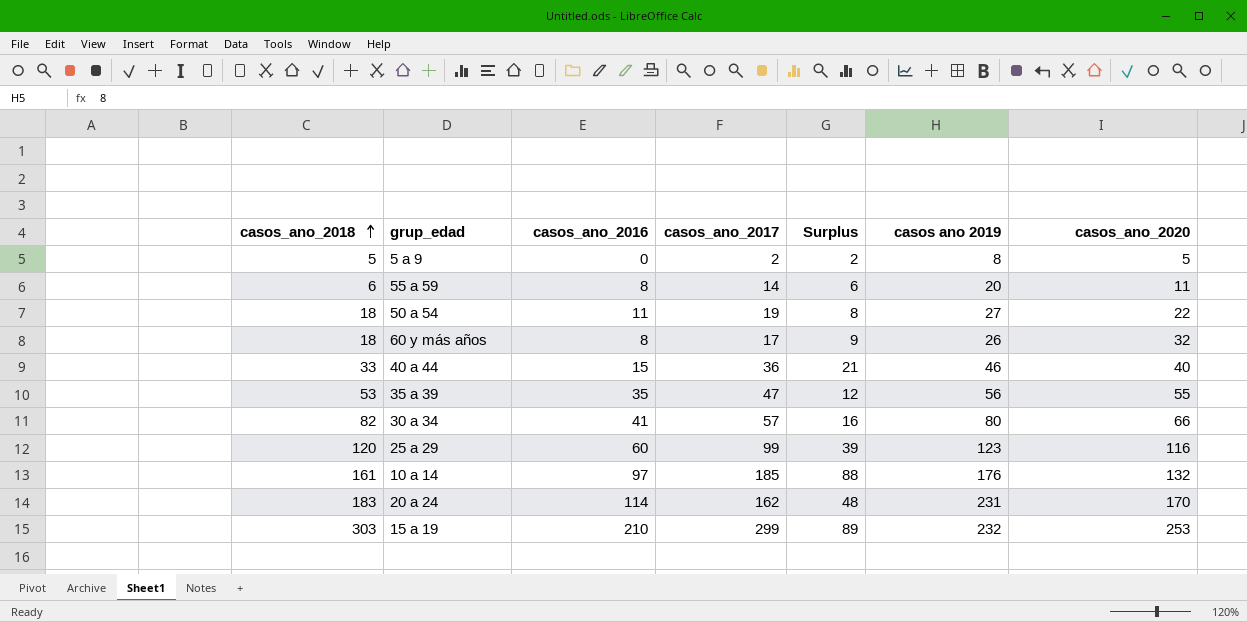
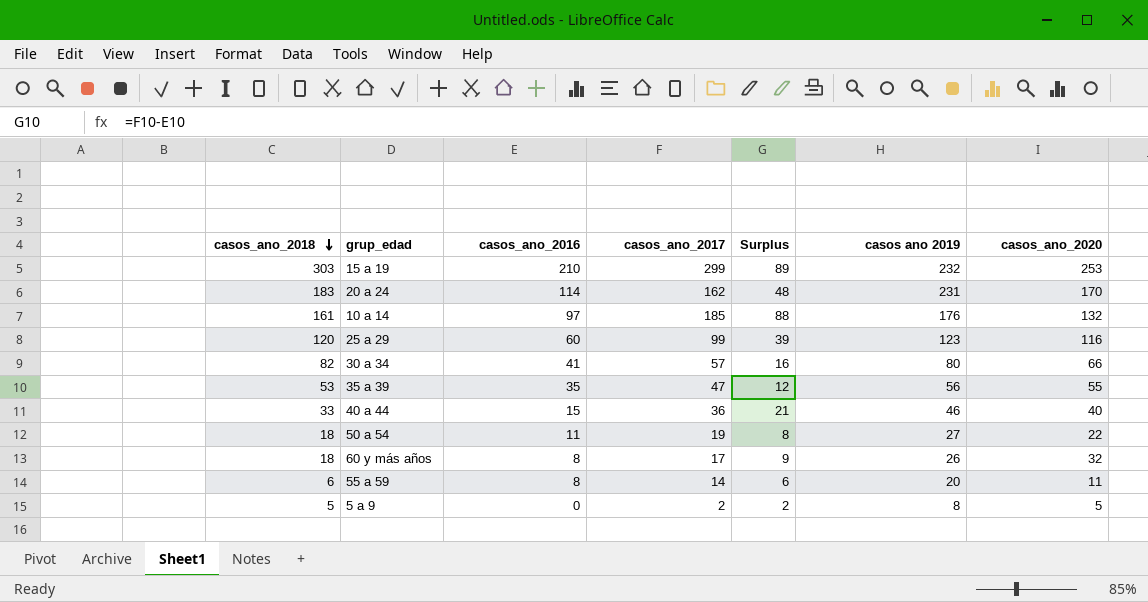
row order: casos_ano_2018 ascending -> casos_ano_2018 descending

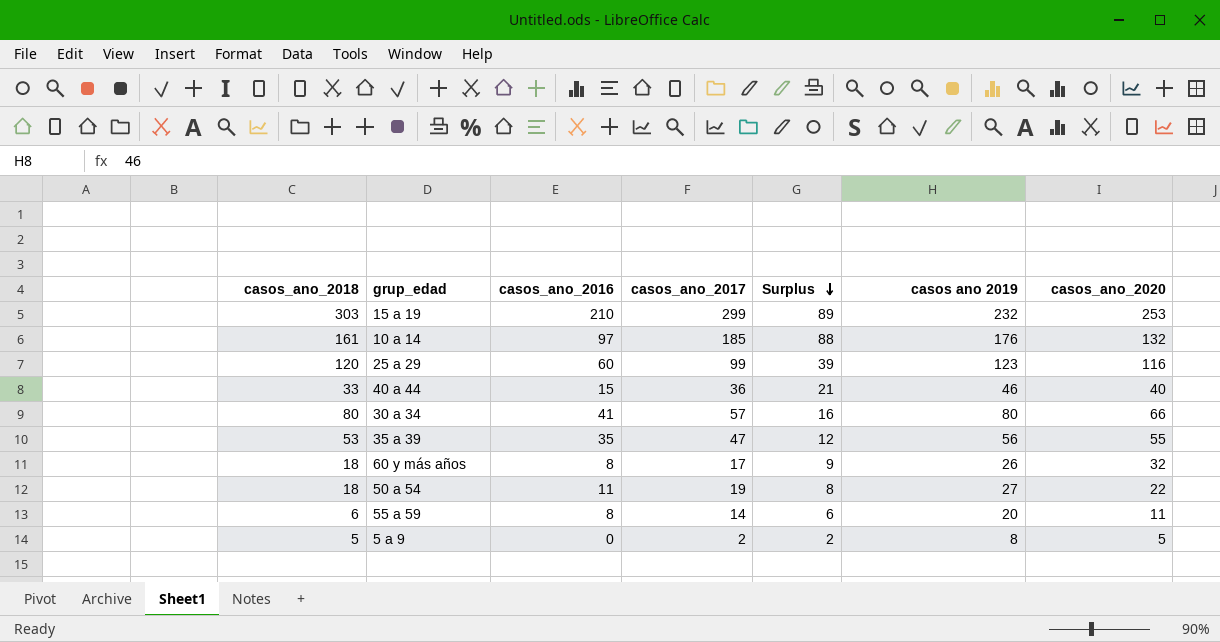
row order: casos_ano_2018 descending -> Surplus descending
row 20 a 24: 183 | 114 | 162 | 48 | 231 | 170 -> none
30 a 34 | casos_ano_2018: 82 -> 80

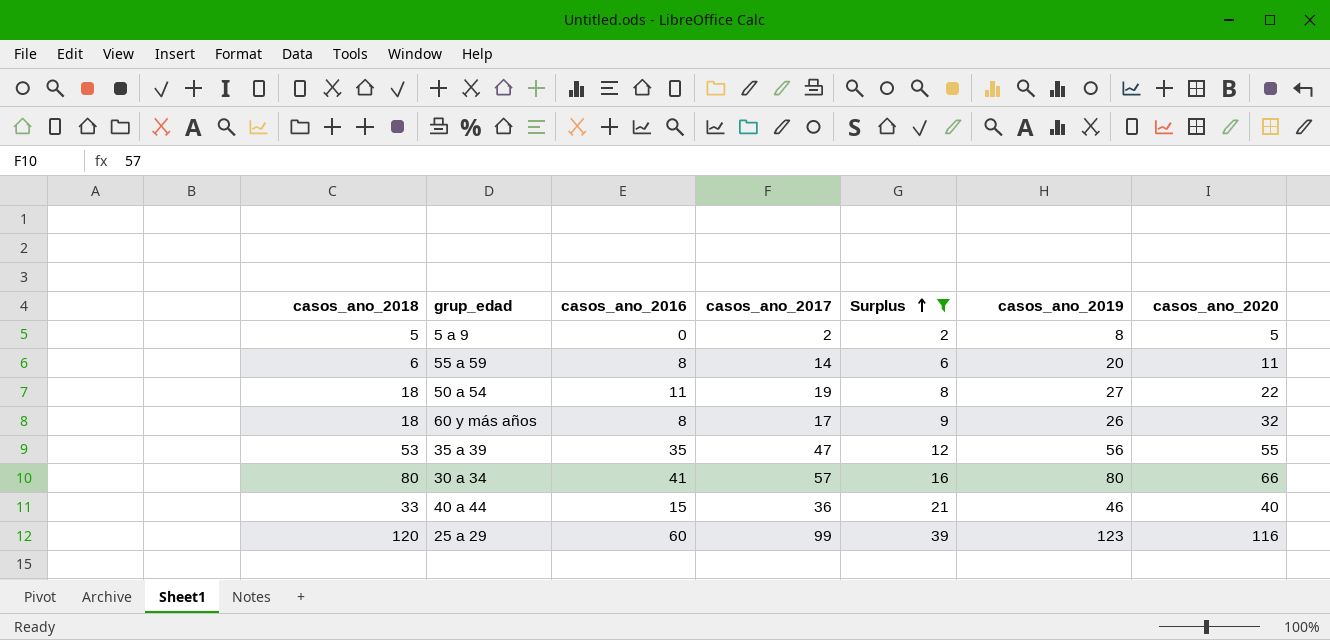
filter: none -> Surplus <= 39
row order: Surplus descending -> Surplus ascending
column name: casos ano 2019 -> casos_ano_2019

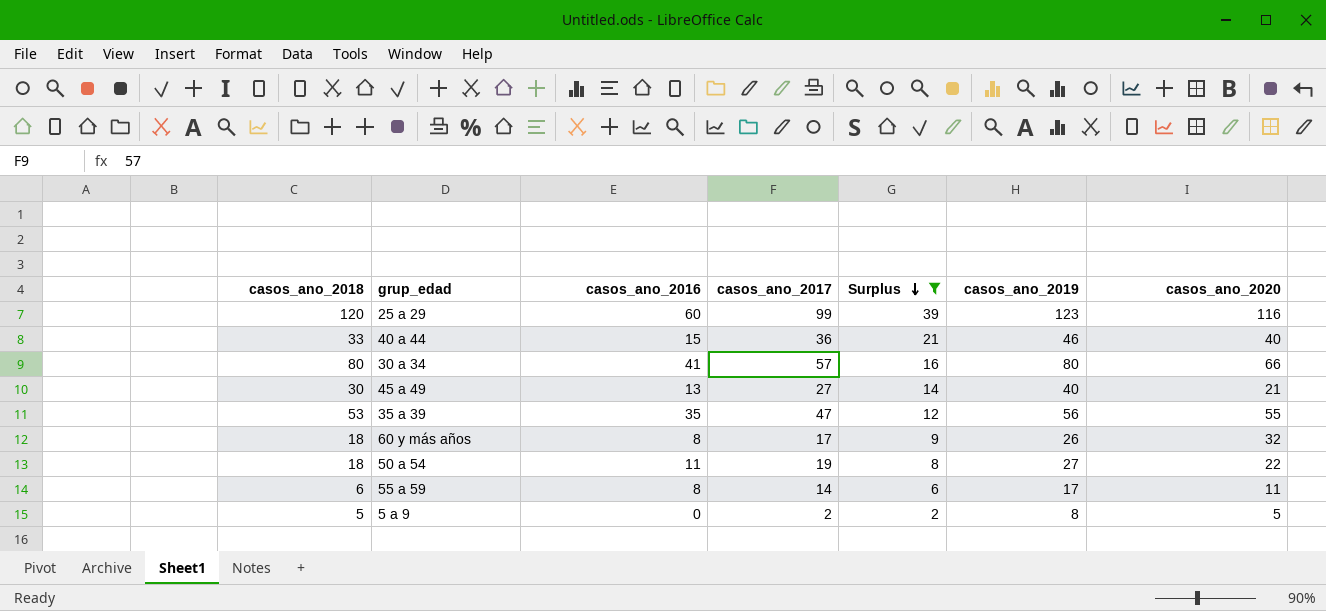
row order: Surplus ascending -> Surplus descending
row 45 a 49: none -> 30 | 13 | 27 | 14 | 40 | 21
55 a 59 | casos_ano_2019: 20 -> 17

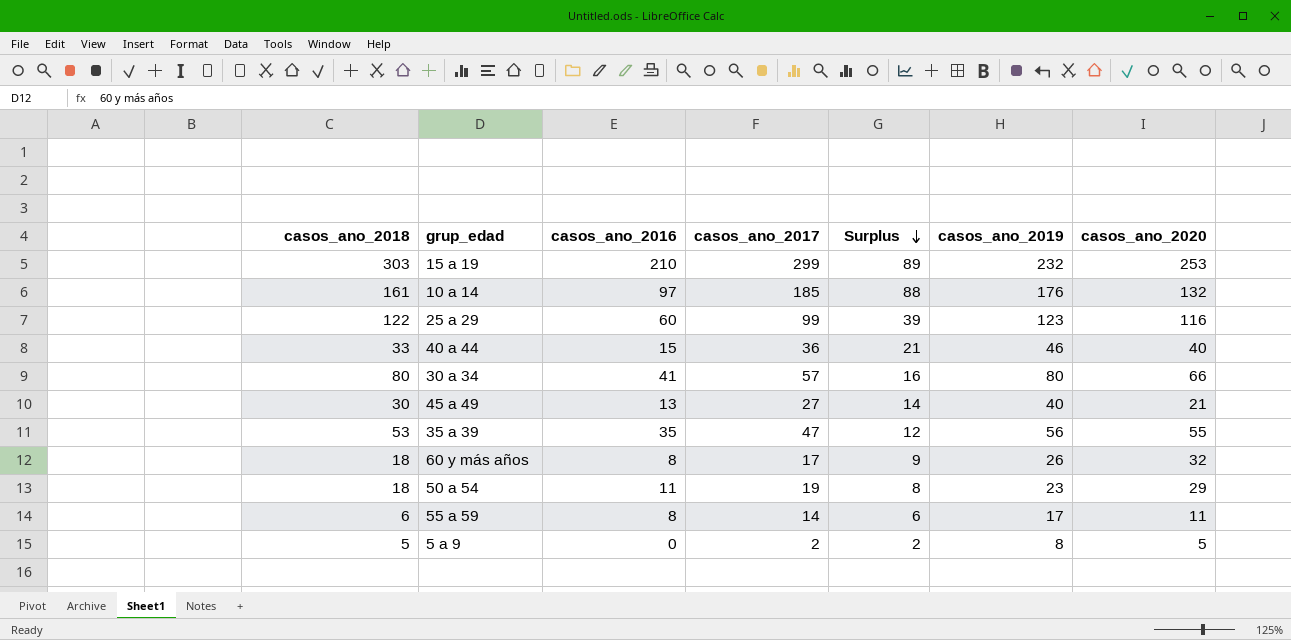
filter: Surplus <= 39 -> none
25 a 29 | casos_ano_2018: 120 -> 122
50 a 54 | casos_ano_2019: 27 -> 23
50 a 54 | casos_ano_2020: 22 -> 29

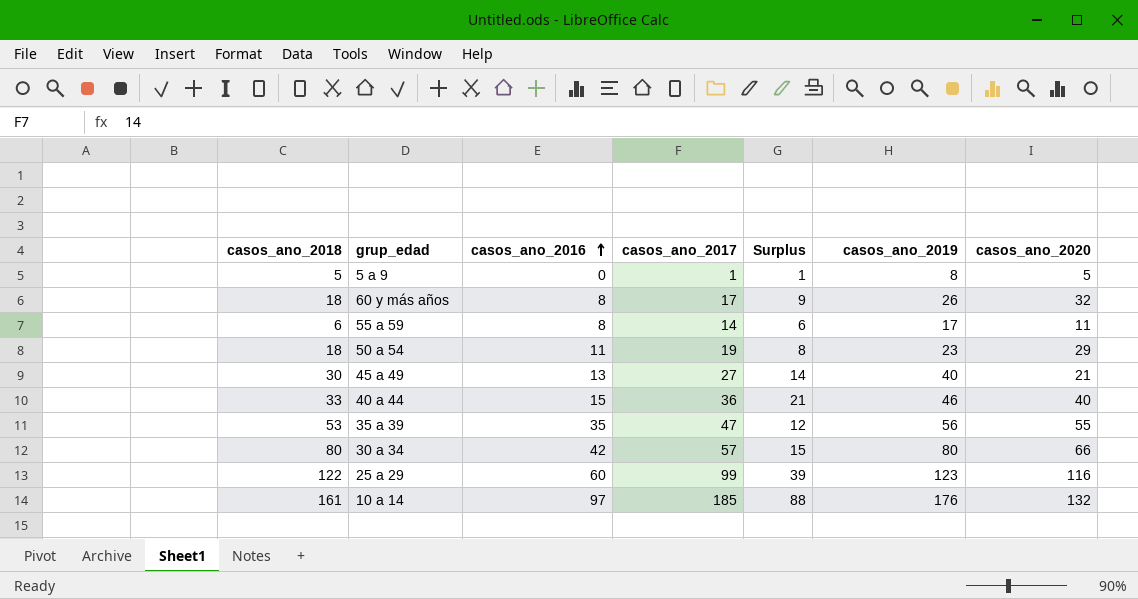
row order: Surplus descending -> casos_ano_2016 ascending
row 15 a 19: 303 | 210 | 299 | 89 | 232 | 253 -> none
5 a 9 | casos_ano_2017: 2 -> 1
5 a 9 | Surplus: 2 -> 1
30 a 34 | casos_ano_2016: 41 -> 42
30 a 34 | Surplus: 16 -> 15

